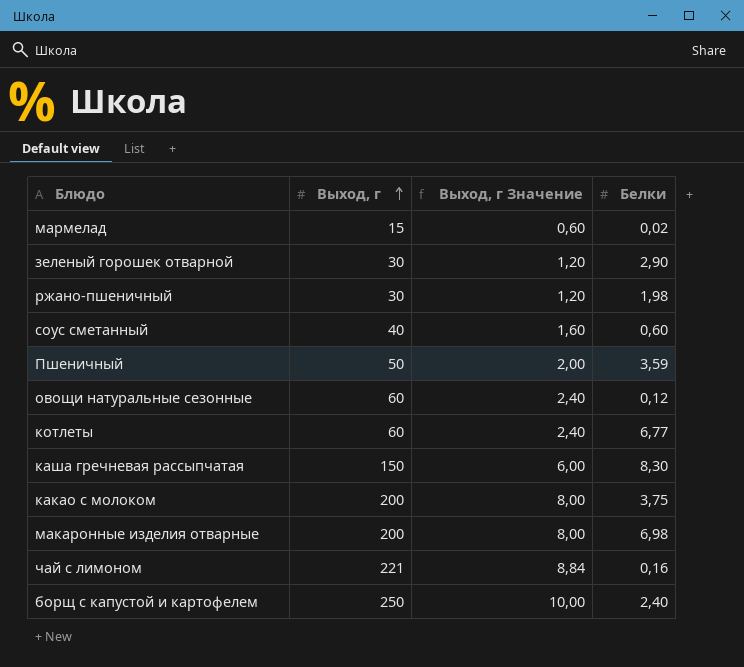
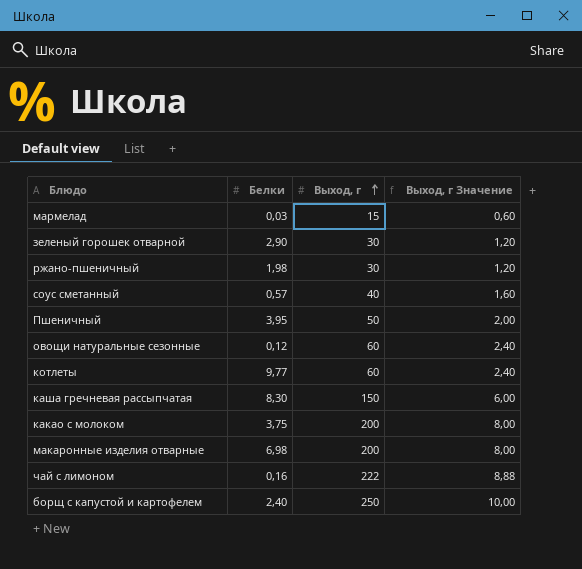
column Белки | position: 4 -> 2
мармелад | Белки: 0,02 -> 0,03
соус сметанный | Белки: 0,60 -> 0,57
Пшеничный | Белки: 3,59 -> 3,95
котлеты | Белки: 6,77 -> 9,77
чай с лимоном | Выход, г: 221 -> 222
чай с лимоном | Выход, г Значение: 8,84 -> 8,88

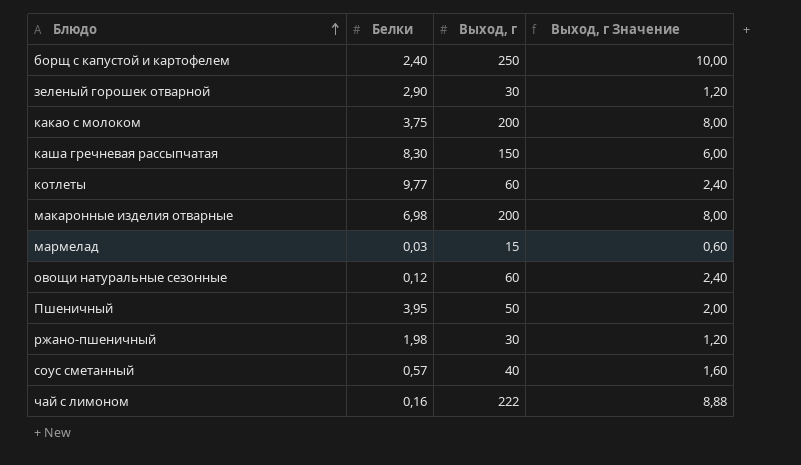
row order: Выход, г ascending -> Блюдо ascending

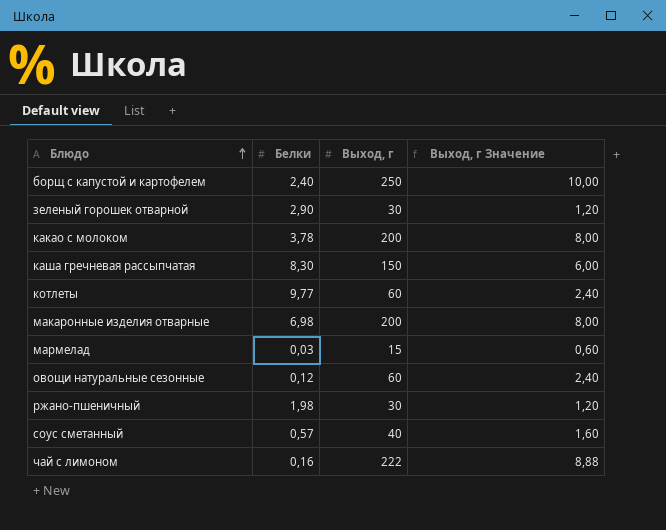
row Пшеничный: 3,95 | 50 | 2,00 -> none
какао с молоком | Белки: 3,75 -> 3,78

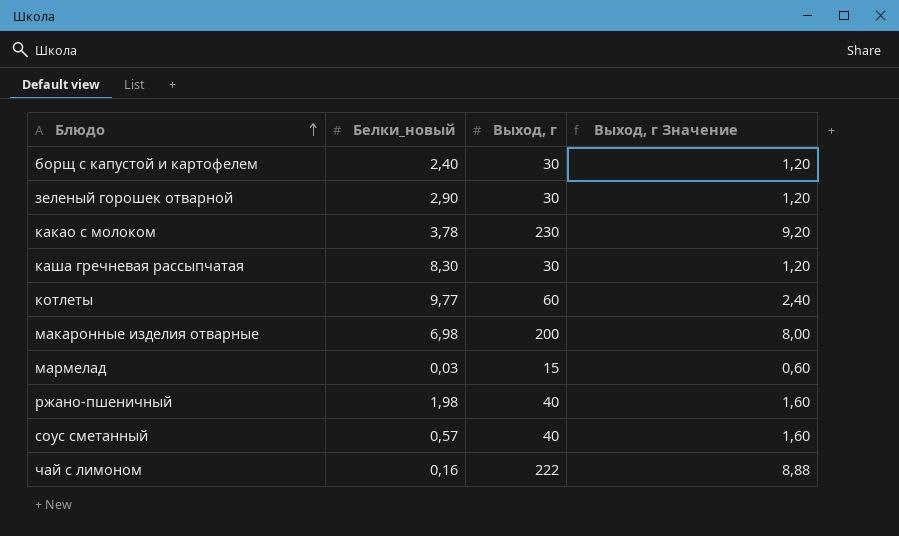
column name: Белки -> Белки_новый
row овощи натуральные сезонные: 0,12 | 60 | 2,40 -> none
борщ с капустой и картофелем | Выход, г: 250 -> 30
борщ с капустой и картофелем | Выход, г Значение: 10,00 -> 1,20
какао с молоком | Выход, г: 200 -> 230
какао с молоком | Выход, г Значение: 8,00 -> 9,20
каша гречневая рассыпчатая | Выход, г: 150 -> 30
каша гречневая рассыпчатая | Выход, г Значение: 6,00 -> 1,20
ржано-пшеничный | Выход, г: 30 -> 40
ржано-пшеничный | Выход, г Значение: 1,20 -> 1,60

